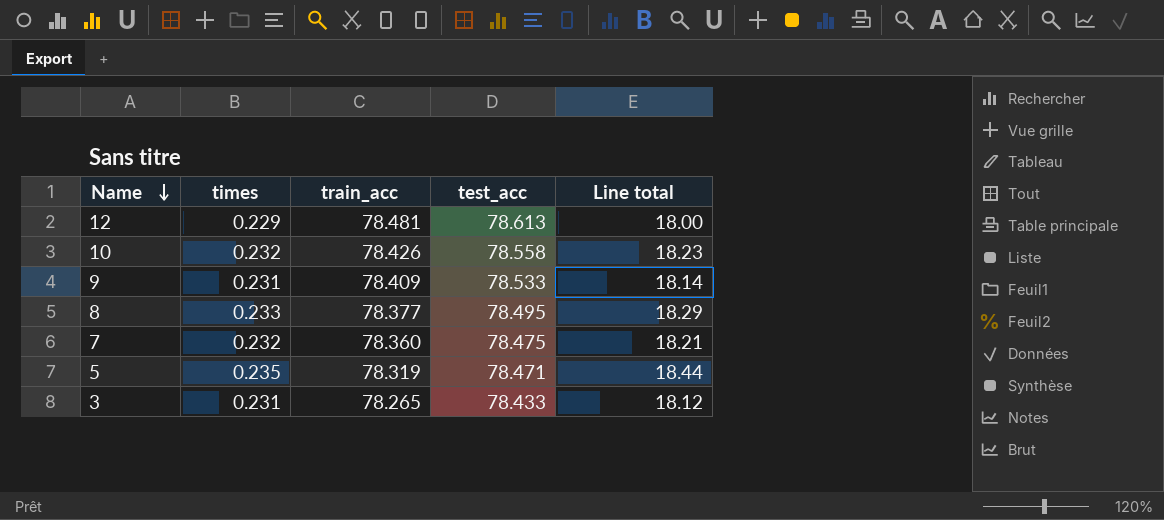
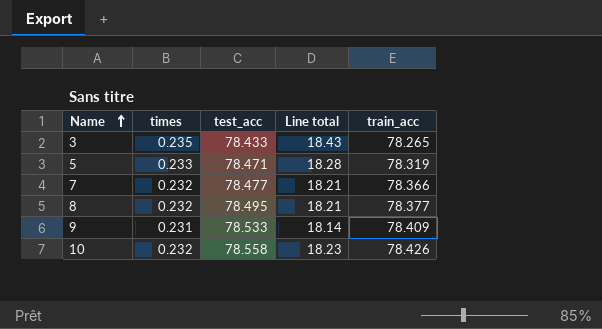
row order: Name descending -> Name ascending
column train_acc | position: 3 -> 5
row 12: 0.229 | 78.481 | 78.613 | 18.00 -> none
3 | times: 0.231 -> 0.235
3 | Line total: 18.12 -> 18.43
5 | times: 0.235 -> 0.233
5 | Line total: 18.44 -> 18.28
7 | test_acc: 78.475 -> 78.477
7 | train_acc: 78.360 -> 78.366
8 | times: 0.233 -> 0.232
8 | Line total: 18.29 -> 18.21

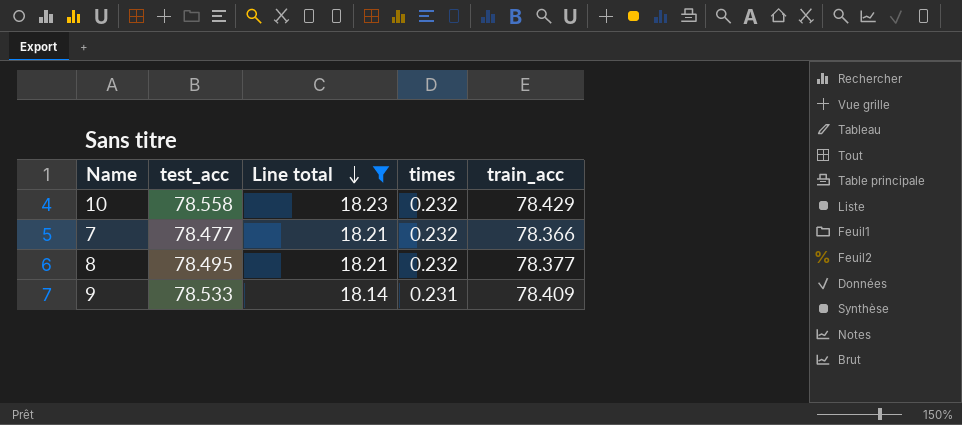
filter: none -> Line total <= 18.23
row order: Name ascending -> Line total descending
column times | position: 2 -> 4
10 | train_acc: 78.426 -> 78.429

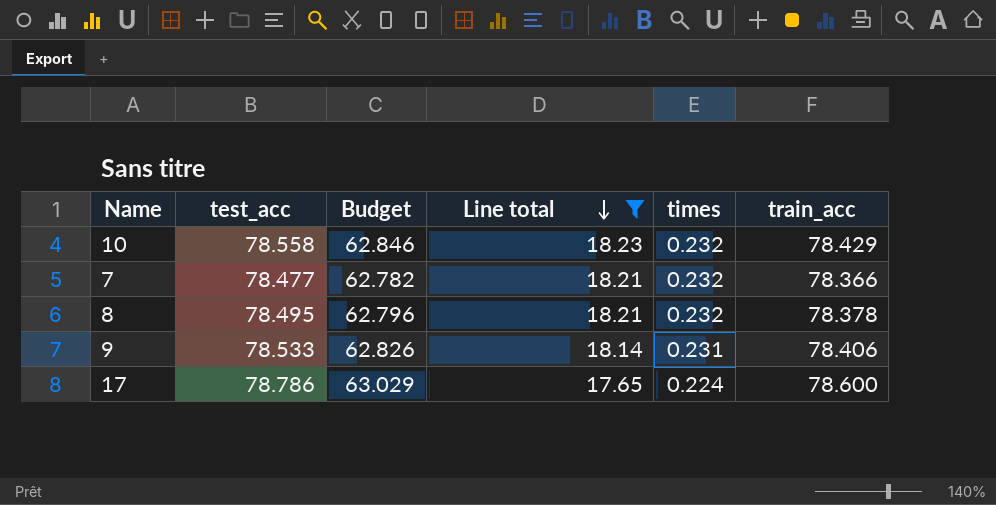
column Budget | formula: none -> [test_acc] * 0.8
8 | train_acc: 78.377 -> 78.378
9 | train_acc: 78.409 -> 78.406
row 17: none -> 78.786 | 63.029 | 17.65 | 0.224 | 78.600

